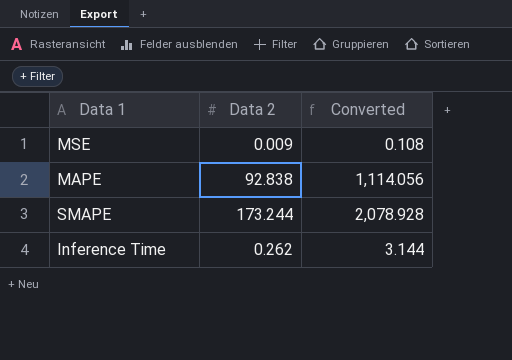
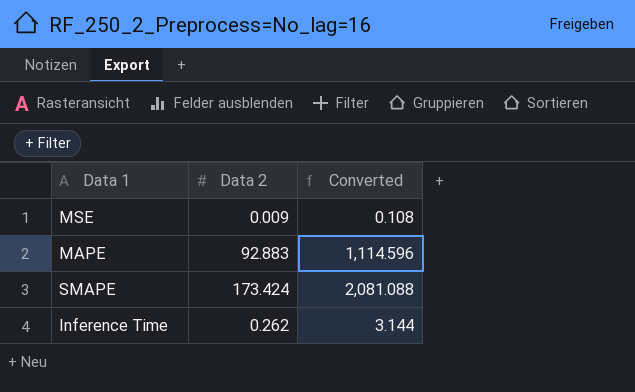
MAPE | Data 2: 92.838 -> 92.883
MAPE | Converted: 1,114.056 -> 1,114.596
SMAPE | Data 2: 173.244 -> 173.424
SMAPE | Converted: 2,078.928 -> 2,081.088

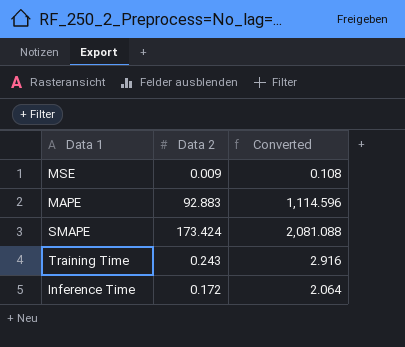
row Training Time: none -> 0.243 | 2.916
Inference Time | Data 2: 0.262 -> 0.172
Inference Time | Converted: 3.144 -> 2.064

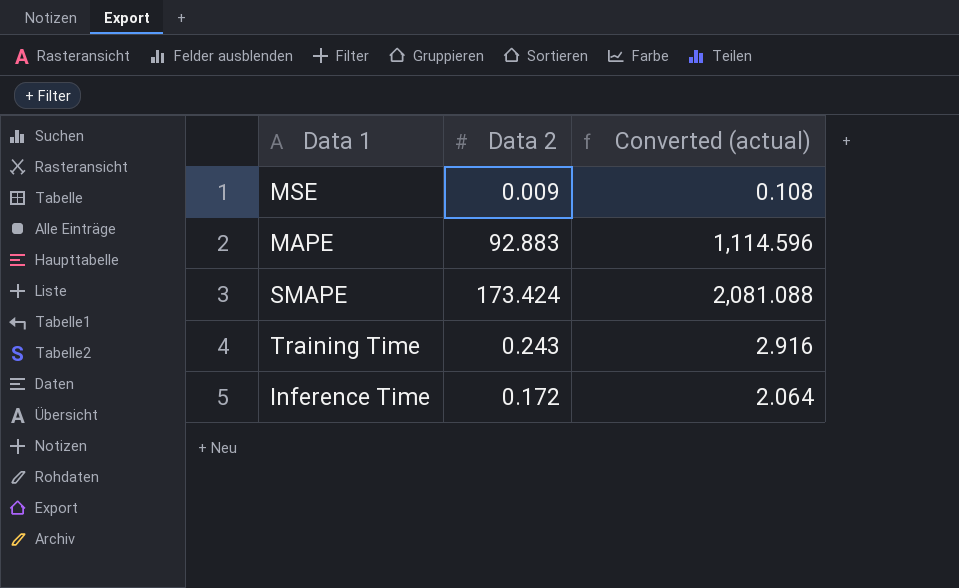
column name: Converted -> Converted (actual)

